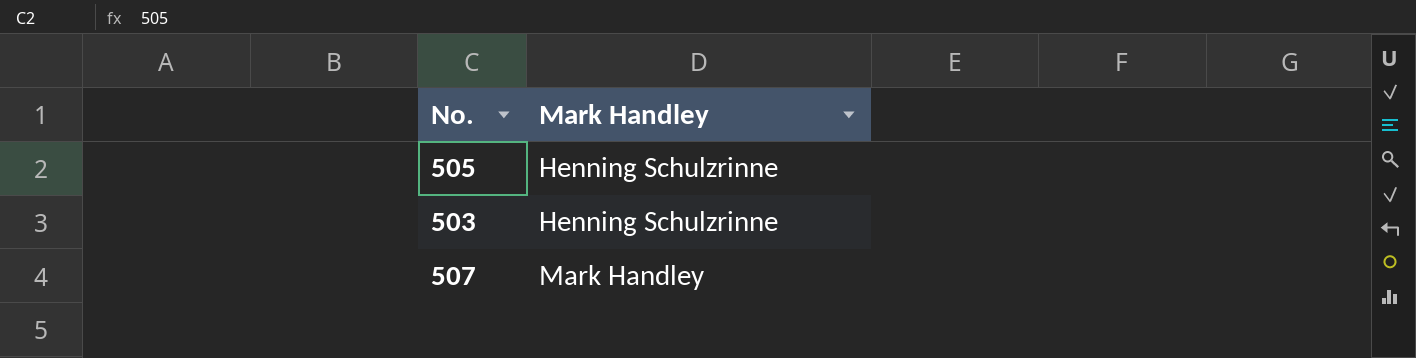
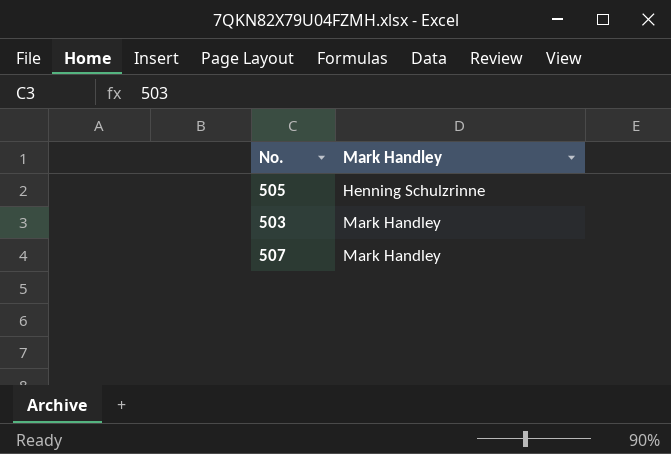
503 | Mark Handley: Henning Schulzrinne -> Mark Handley

